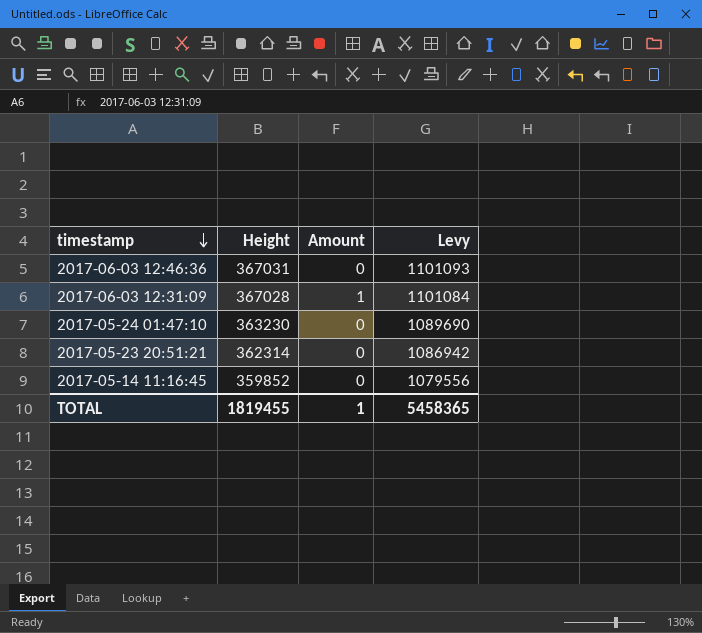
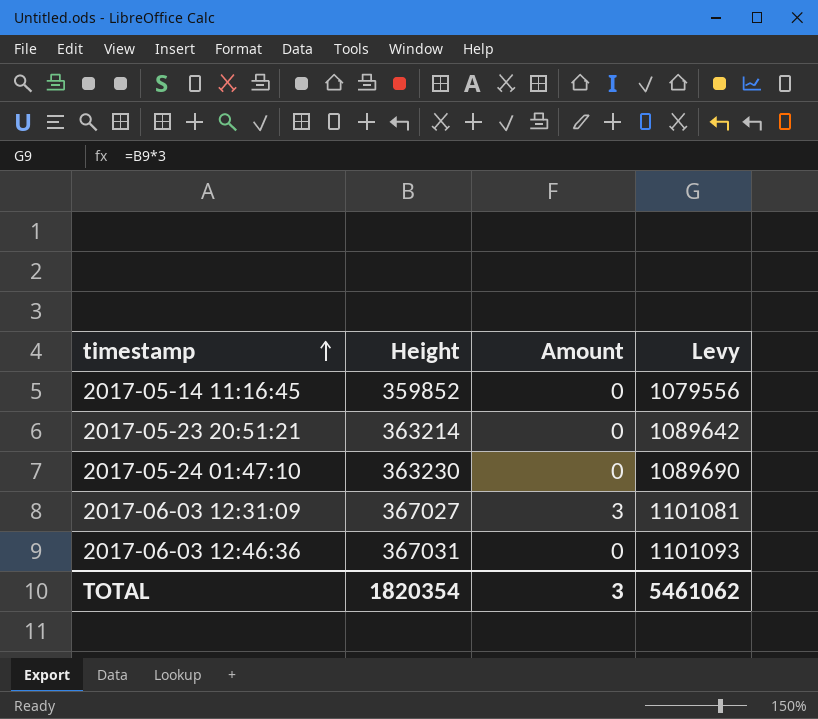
row order: timestamp descending -> timestamp ascending
2017-05-23 20:51:21 | Height: 362314 -> 363214
2017-05-23 20:51:21 | Levy: 1086942 -> 1089642
2017-06-03 12:31:09 | Height: 367028 -> 367027
2017-06-03 12:31:09 | Amount: 1 -> 3
2017-06-03 12:31:09 | Levy: 1101084 -> 1101081
TOTAL | Height: 1819455 -> 1820354
TOTAL | Amount: 1 -> 3
TOTAL | Levy: 5458365 -> 5461062

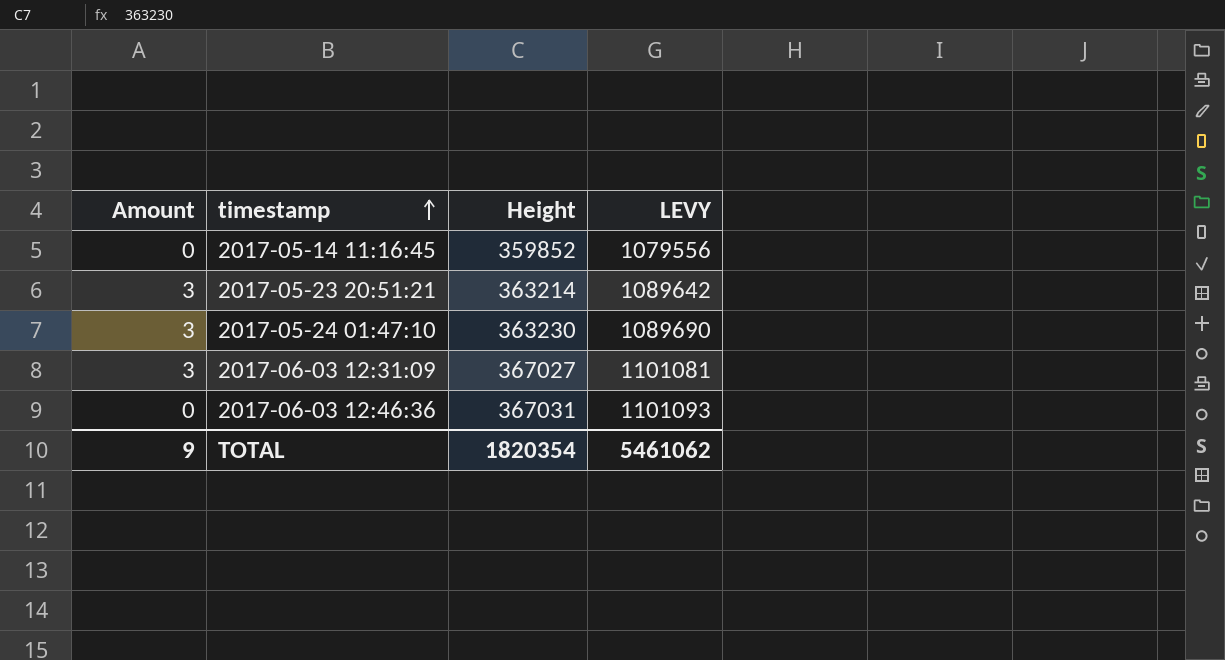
column Amount | position: 3 -> 1
column name: Levy -> LEVY
2017-05-23 20:51:21 | Amount: 0 -> 3
2017-05-24 01:47:10 | Amount: 0 -> 3
TOTAL | Amount: 3 -> 9

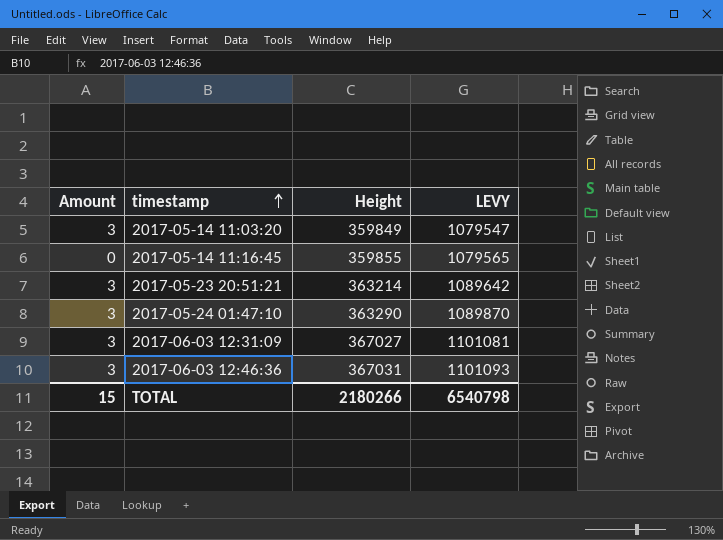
row 2017-05-14 11:03:20: none -> 3 | 359849 | 1079547
2017-05-14 11:16:45 | Height: 359852 -> 359855
2017-05-14 11:16:45 | LEVY: 1079556 -> 1079565
2017-05-24 01:47:10 | Height: 363230 -> 363290
2017-05-24 01:47:10 | LEVY: 1089690 -> 1089870
2017-06-03 12:46:36 | Amount: 0 -> 3
TOTAL | Amount: 9 -> 15
TOTAL | Height: 1820354 -> 2180266
TOTAL | LEVY: 5461062 -> 6540798

